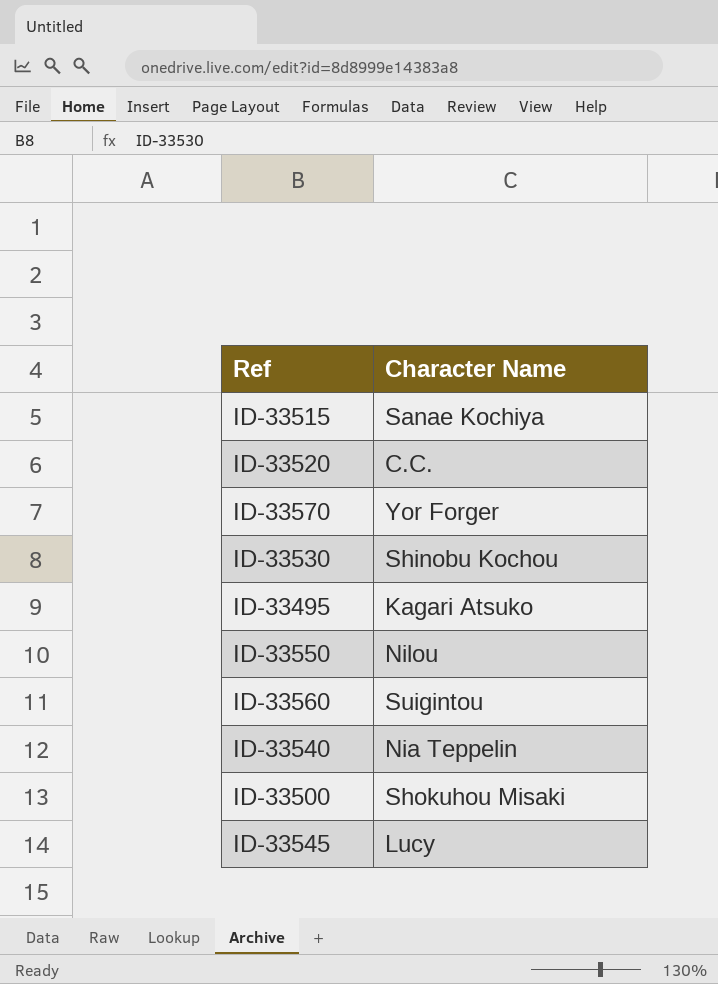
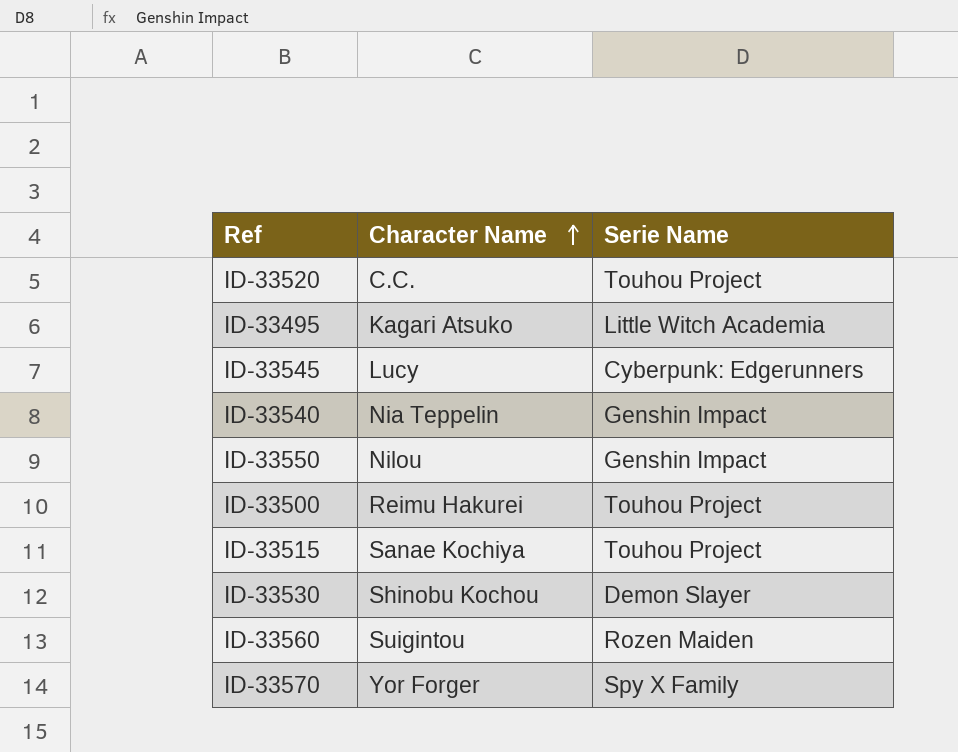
row order: none -> Character Name ascending
column Serie Name | position: none -> 3
ID-33500 | Character Name: Shokuhou Misaki -> Reimu Hakurei

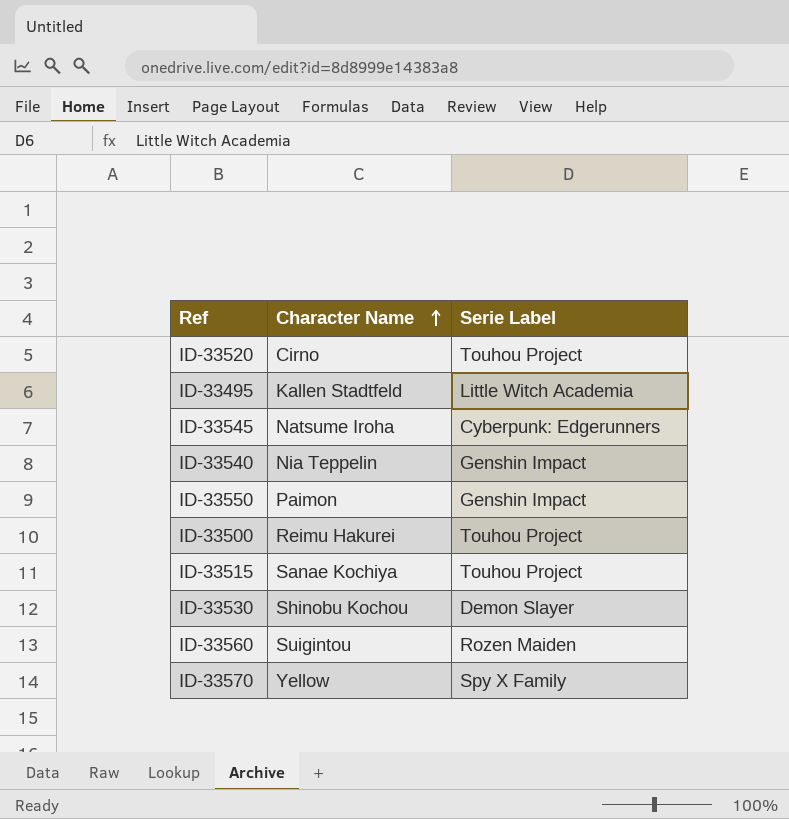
column name: Serie Name -> Serie Label
ID-33520 | Character Name: C.C. -> Cirno
ID-33495 | Character Name: Kagari Atsuko -> Kallen Stadtfeld
ID-33545 | Character Name: Lucy -> Natsume Iroha
ID-33550 | Character Name: Nilou -> Paimon
ID-33570 | Character Name: Yor Forger -> Yellow

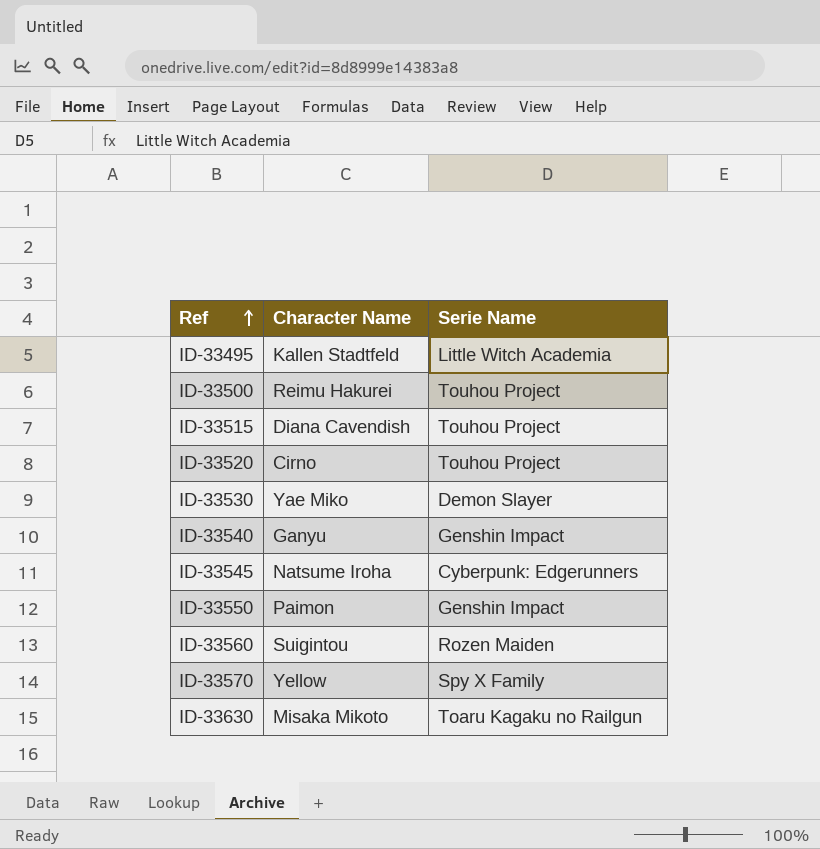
row order: Character Name ascending -> Ref ascending
column name: Serie Label -> Serie Name
ID-33515 | Character Name: Sanae Kochiya -> Diana Cavendish
ID-33530 | Character Name: Shinobu Kochou -> Yae Miko
ID-33540 | Character Name: Nia Teppelin -> Ganyu
row ID-33630: none -> Misaka Mikoto | Toaru Kagaku no Railgun

